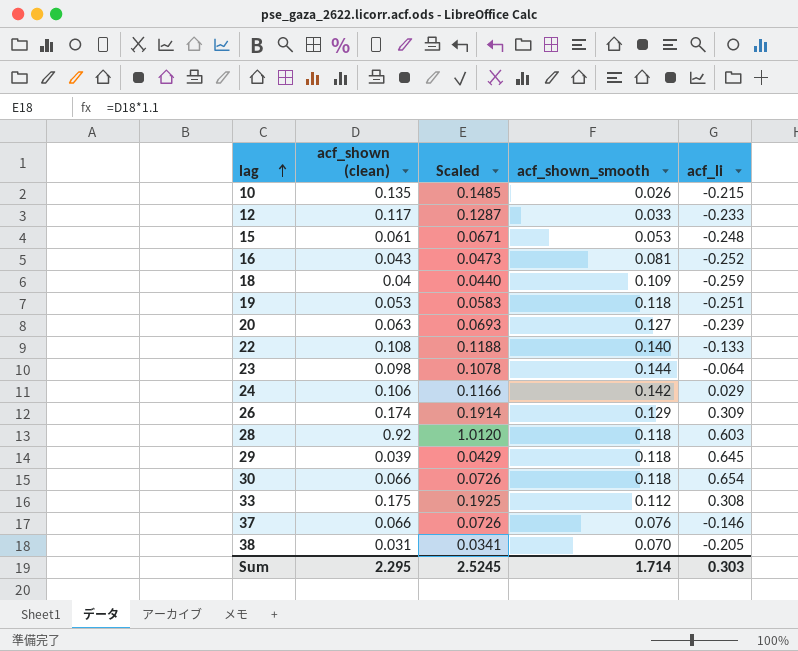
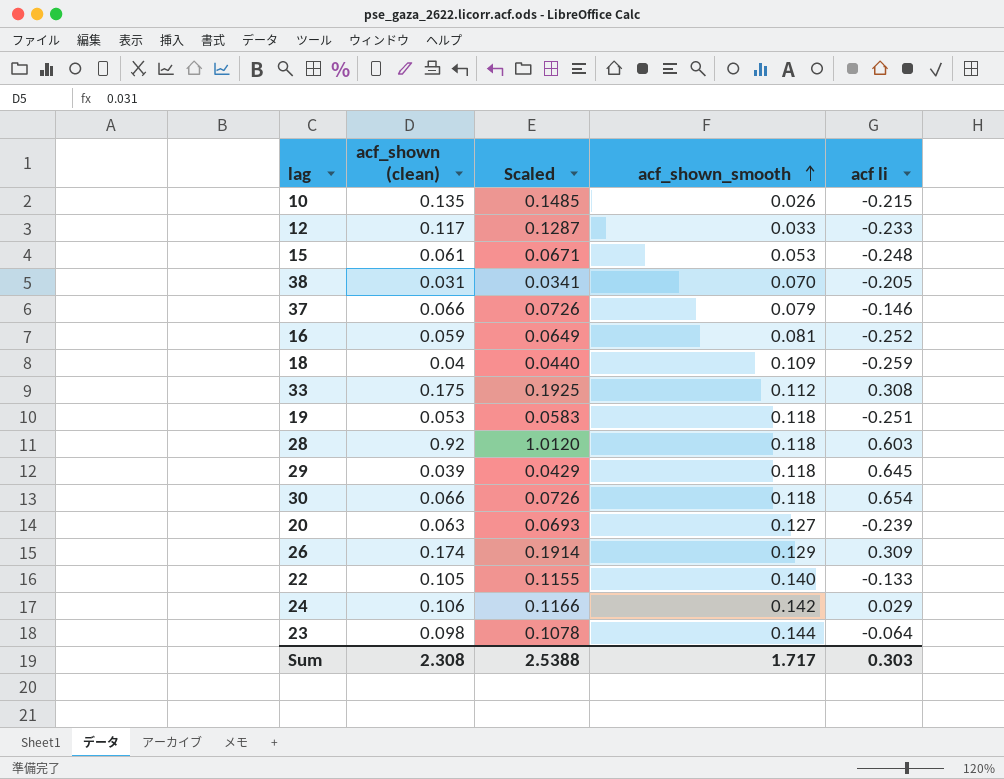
row order: lag ascending -> acf_shown_smooth ascending
column name: acf_li -> acf li
37 | acf_shown_smooth: 0.076 -> 0.079
16 | acf_shown (clean): 0.043 -> 0.059
16 | Scaled: 0.0473 -> 0.0649
22 | acf_shown (clean): 0.108 -> 0.105
22 | Scaled: 0.1188 -> 0.1155
Sum | acf_shown (clean): 2.295 -> 2.308
Sum | Scaled: 2.5245 -> 2.5388
Sum | acf_shown_smooth: 1.714 -> 1.717

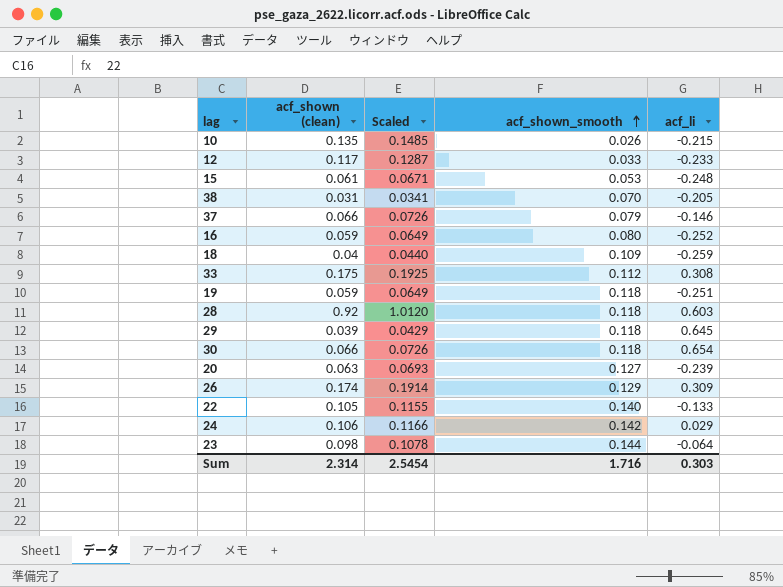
column name: acf li -> acf_li
16 | acf_shown_smooth: 0.081 -> 0.080
19 | acf_shown (clean): 0.053 -> 0.059
19 | Scaled: 0.0583 -> 0.0649
Sum | acf_shown (clean): 2.308 -> 2.314
Sum | Scaled: 2.5388 -> 2.5454
Sum | acf_shown_smooth: 1.717 -> 1.716

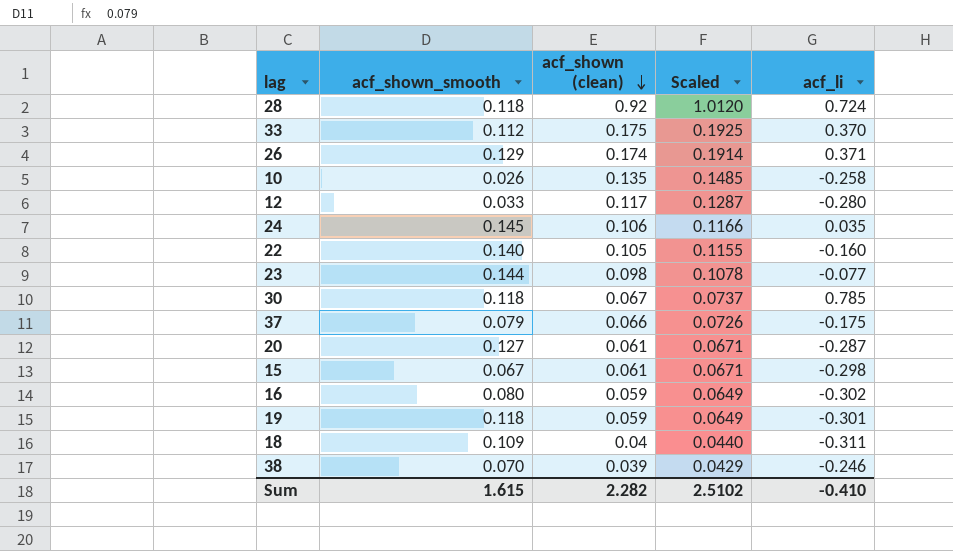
row order: acf_shown_smooth ascending -> acf_shown (clean) descending
column acf_shown_smooth | position: 4 -> 2
row 29: 0.039 | 0.0429 | 0.118 | 0.645 -> none
28 | acf_li: 0.603 -> 0.724
33 | acf_li: 0.308 -> 0.370
26 | acf_li: 0.309 -> 0.371
10 | acf_li: -0.215 -> -0.258
12 | acf_li: -0.233 -> -0.280
24 | acf_shown_smooth: 0.142 -> 0.145
24 | acf_li: 0.029 -> 0.035
22 | acf_li: -0.133 -> -0.160
23 | acf_li: -0.064 -> -0.077
30 | acf_shown (clean): 0.066 -> 0.067
30 | Scaled: 0.0726 -> 0.0737
30 | acf_li: 0.654 -> 0.785
37 | acf_li: -0.146 -> -0.175
20 | acf_shown (clean): 0.063 -> 0.061
20 | Scaled: 0.0693 -> 0.0671
20 | acf_li: -0.239 -> -0.287
15 | acf_shown_smooth: 0.053 -> 0.067
15 | acf_li: -0.248 -> -0.298
16 | acf_li: -0.252 -> -0.302
19 | acf_li: -0.251 -> -0.301
18 | acf_li: -0.259 -> -0.311
38 | acf_shown (clean): 0.031 -> 0.039
38 | Scaled: 0.0341 -> 0.0429
38 | acf_li: -0.205 -> -0.246
Sum | acf_shown_smooth: 1.716 -> 1.615
Sum | acf_shown (clean): 2.314 -> 2.282
Sum | Scaled: 2.5454 -> 2.5102
Sum | acf_li: 0.303 -> -0.410

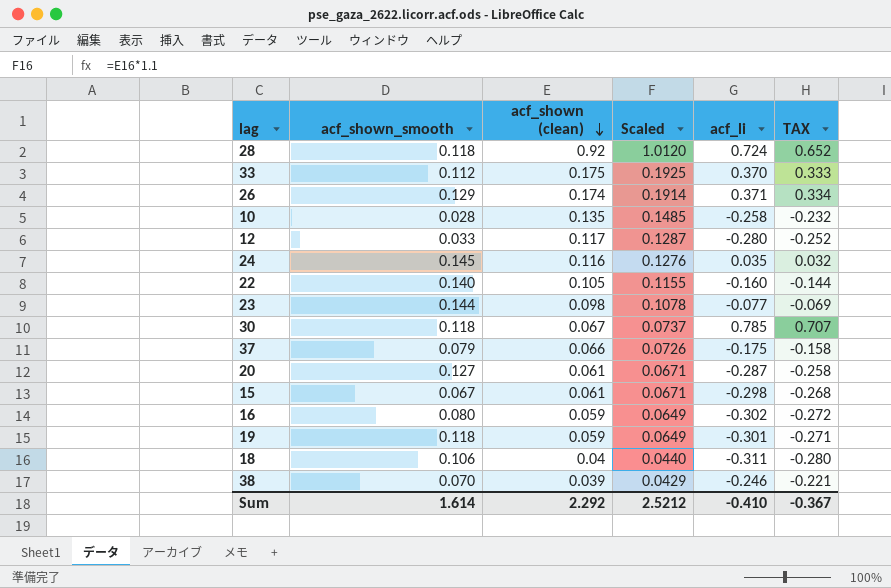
column TAX | formula: none -> [acf_li] * 0.9
10 | acf_shown_smooth: 0.026 -> 0.028
24 | acf_shown (clean): 0.106 -> 0.116
24 | Scaled: 0.1166 -> 0.1276
18 | acf_shown_smooth: 0.109 -> 0.106
Sum | acf_shown_smooth: 1.615 -> 1.614
Sum | acf_shown (clean): 2.282 -> 2.292
Sum | Scaled: 2.5102 -> 2.5212

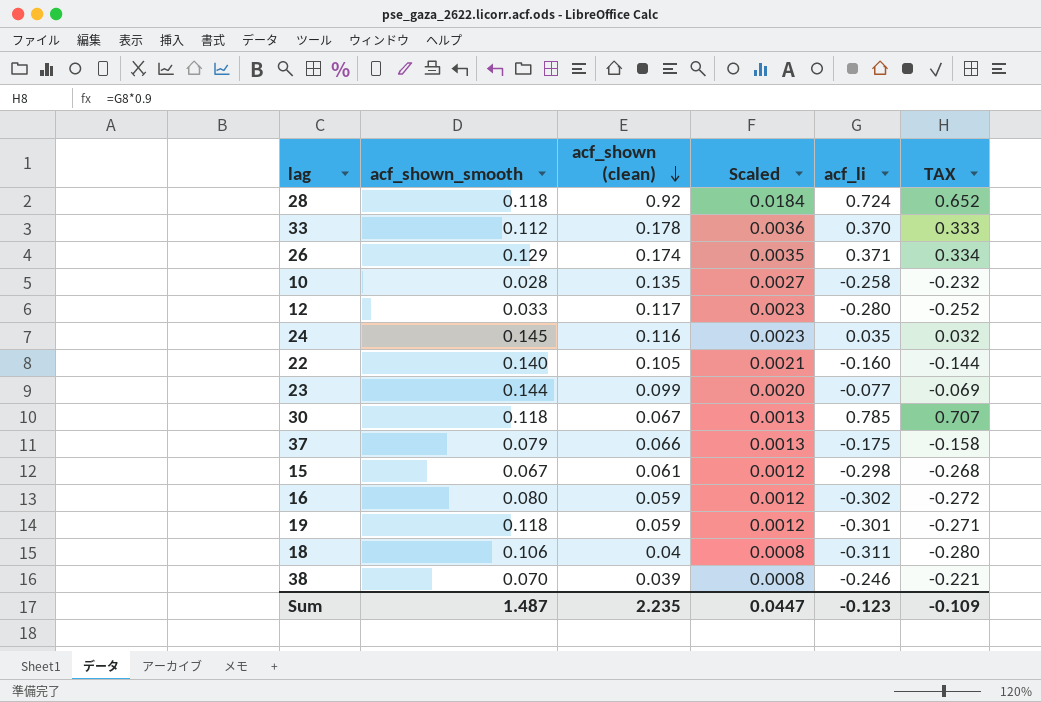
column Scaled | formula: [acf_shown (clean)] * 1.1 -> [acf_shown (clean)] * 0.02
row 20: 0.127 | 0.061 | 0.0671 | -0.287 | -0.258 -> none
33 | acf_shown (clean): 0.175 -> 0.178
23 | acf_shown (clean): 0.098 -> 0.099
Sum | acf_shown_smooth: 1.614 -> 1.487
Sum | acf_shown (clean): 2.292 -> 2.235
Sum | Scaled: 2.5212 -> 0.0447
Sum | acf_li: -0.410 -> -0.123
Sum | TAX: -0.367 -> -0.109

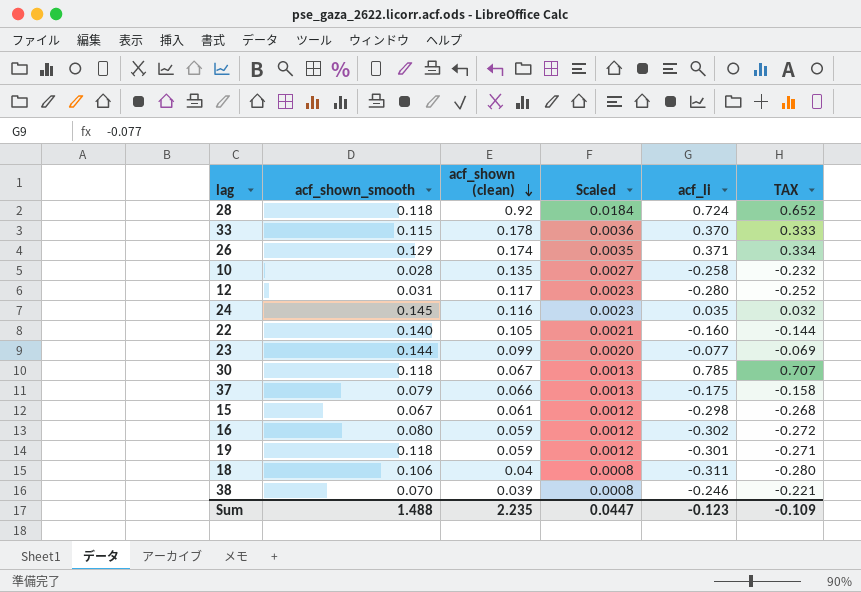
33 | acf_shown_smooth: 0.112 -> 0.115
12 | acf_shown_smooth: 0.033 -> 0.031
Sum | acf_shown_smooth: 1.487 -> 1.488

